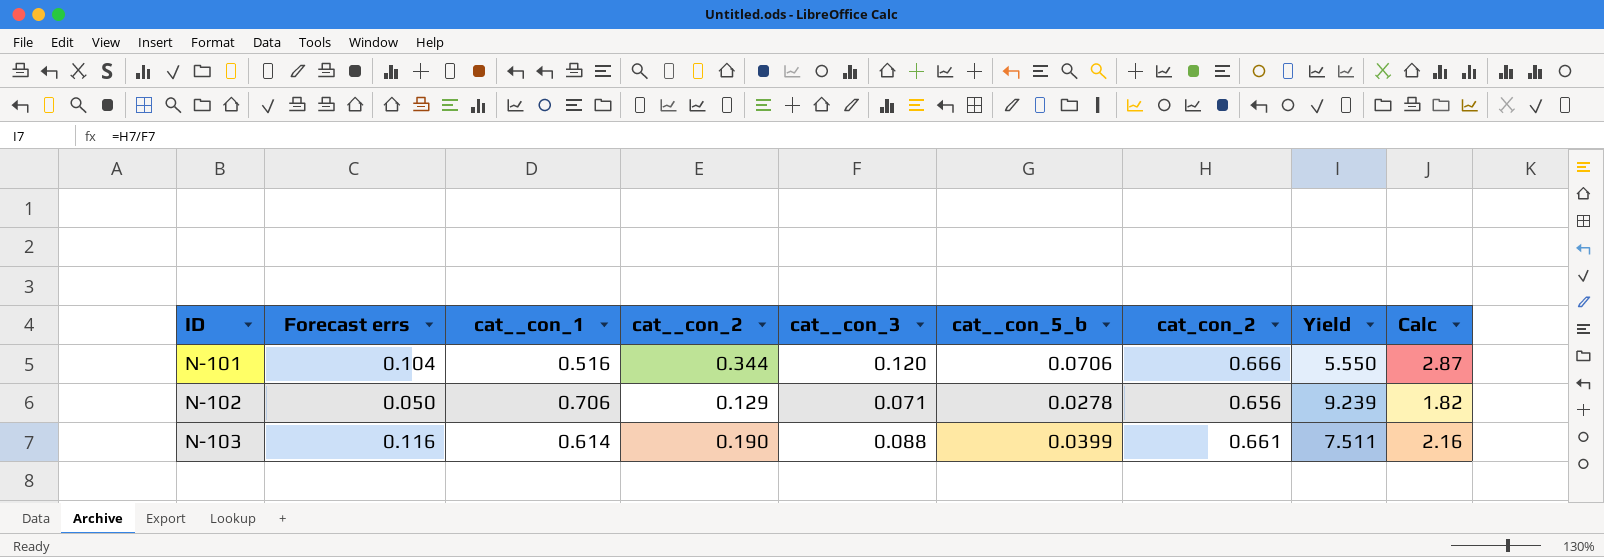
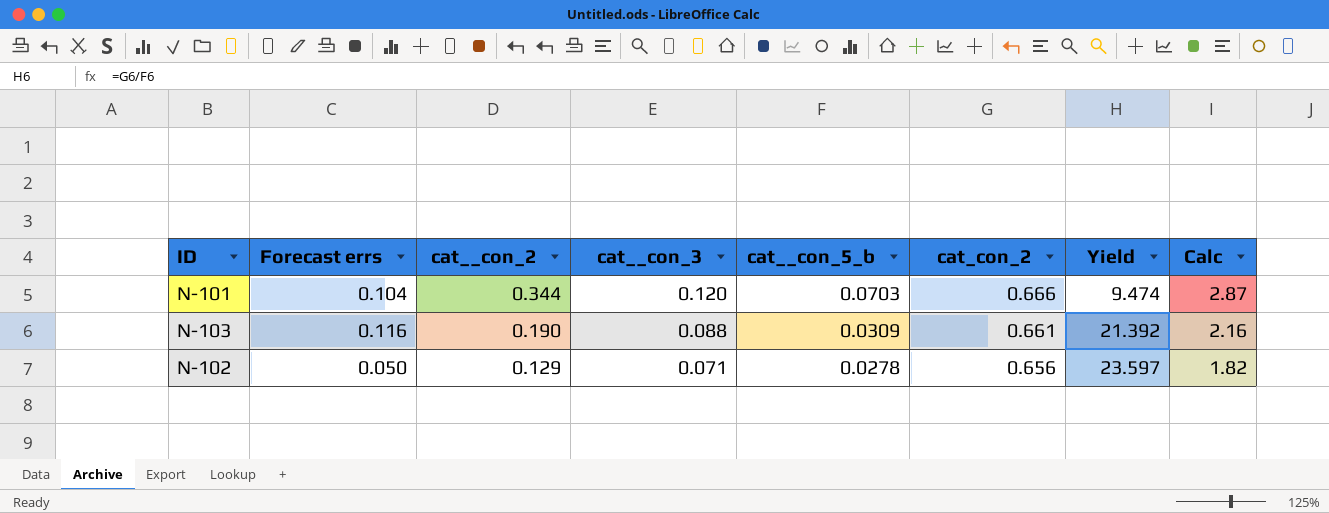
row order: ID ascending -> cat__con_2 descending
column cat__con_1 | position: 3 -> none
column Yield | formula: [cat_con_2] / [cat__con_3] -> [cat_con_2] / [cat__con_5_b]
N-101 | cat__con_5_b: 0.0706 -> 0.0703
N-103 | cat__con_5_b: 0.0399 -> 0.0309

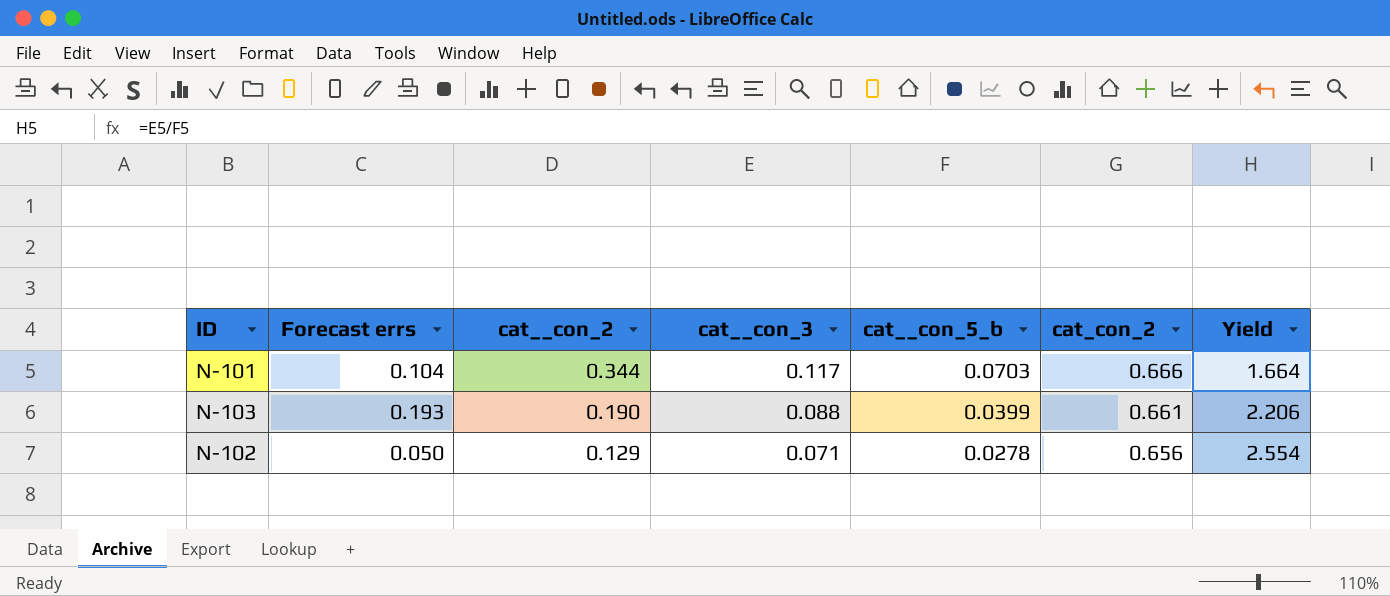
column Calc | formula: [cat__con_2] / [cat__con_3] -> none
column Yield | formula: [cat_con_2] / [cat__con_5_b] -> [cat__con_3] / [cat__con_5_b]
N-101 | cat__con_3: 0.120 -> 0.117
N-103 | Forecast errs: 0.116 -> 0.193
N-103 | cat__con_5_b: 0.0309 -> 0.0399

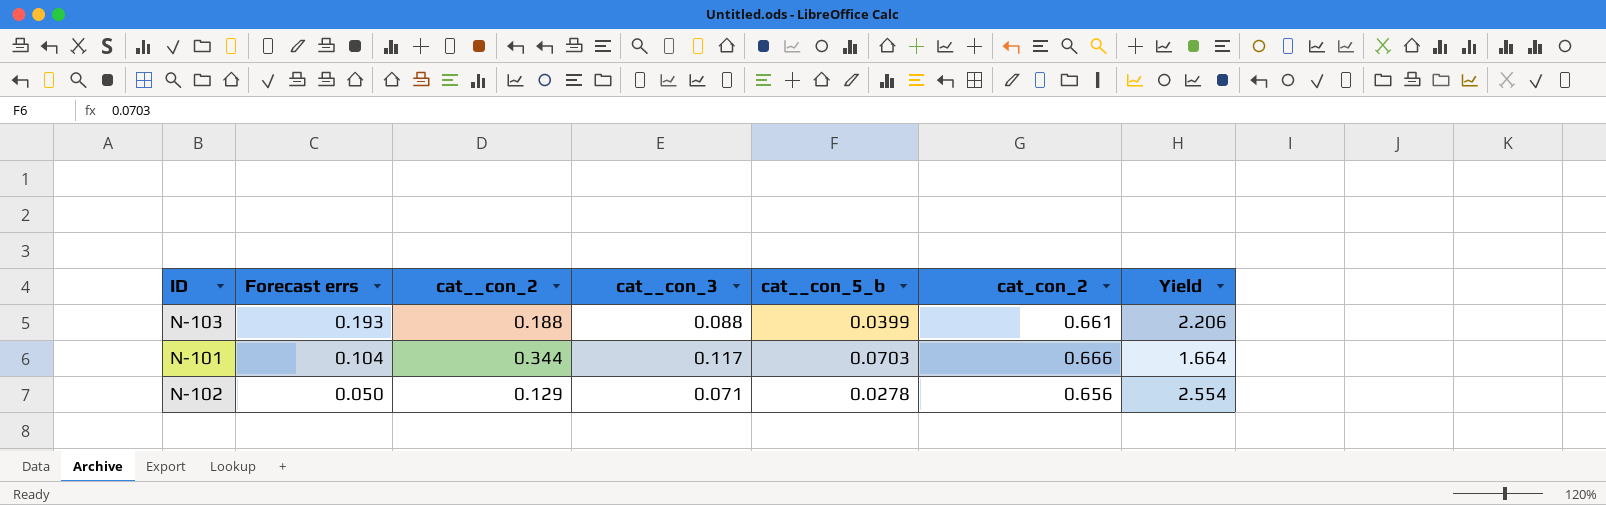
row order: cat__con_2 descending -> Forecast errs descending
N-103 | cat__con_2: 0.190 -> 0.188

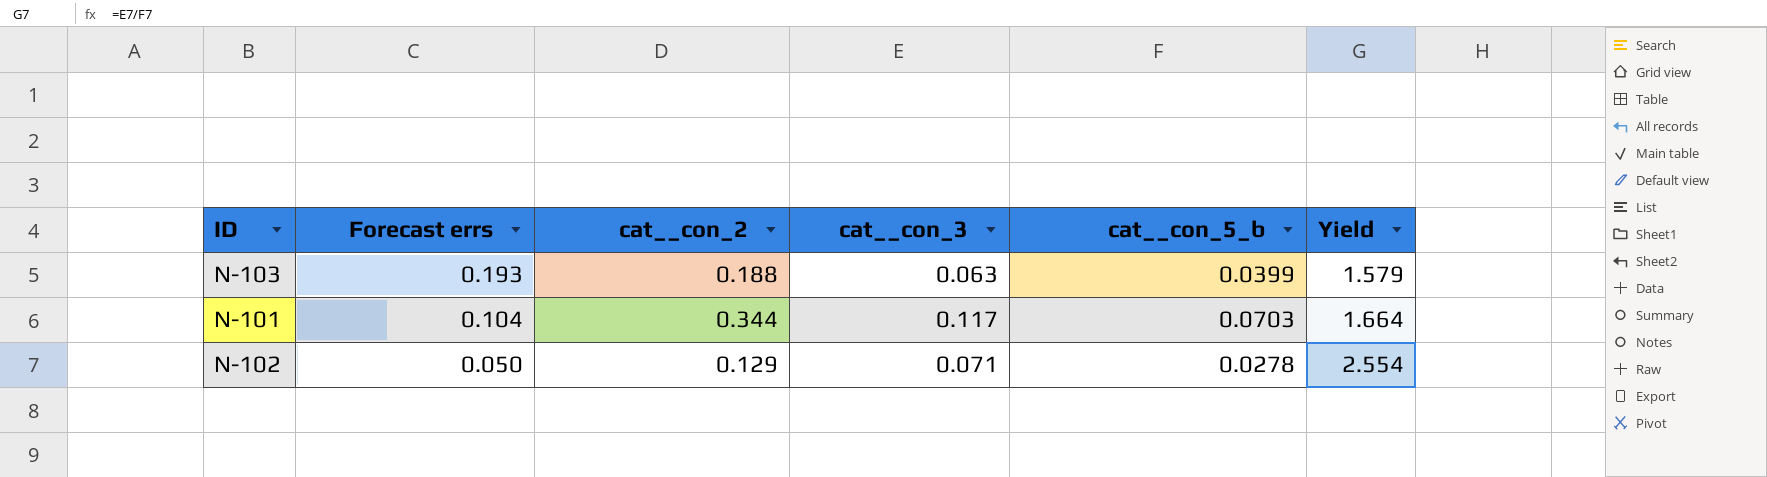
column cat_con_2 | position: 6 -> none
N-103 | cat__con_3: 0.088 -> 0.063
N-103 | Yield: 2.206 -> 1.579

